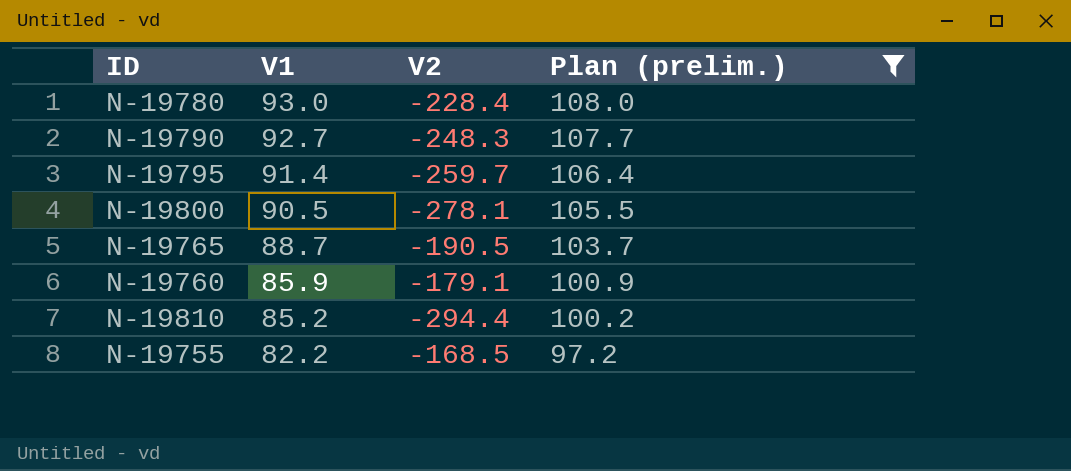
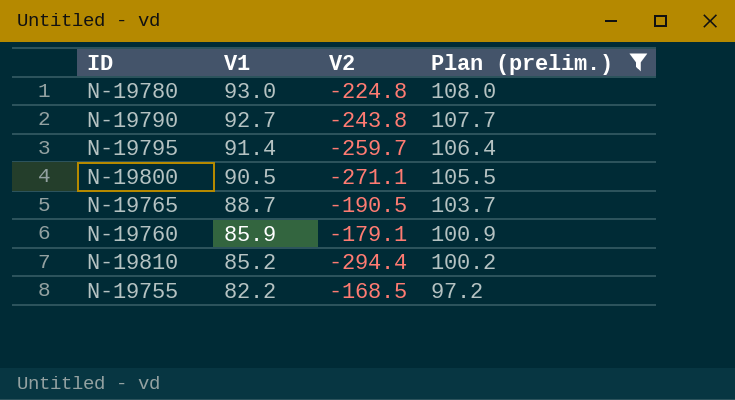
N-19780 | V2: -228.4 -> -224.8
N-19790 | V2: -248.3 -> -243.8
N-19800 | V2: -278.1 -> -271.1

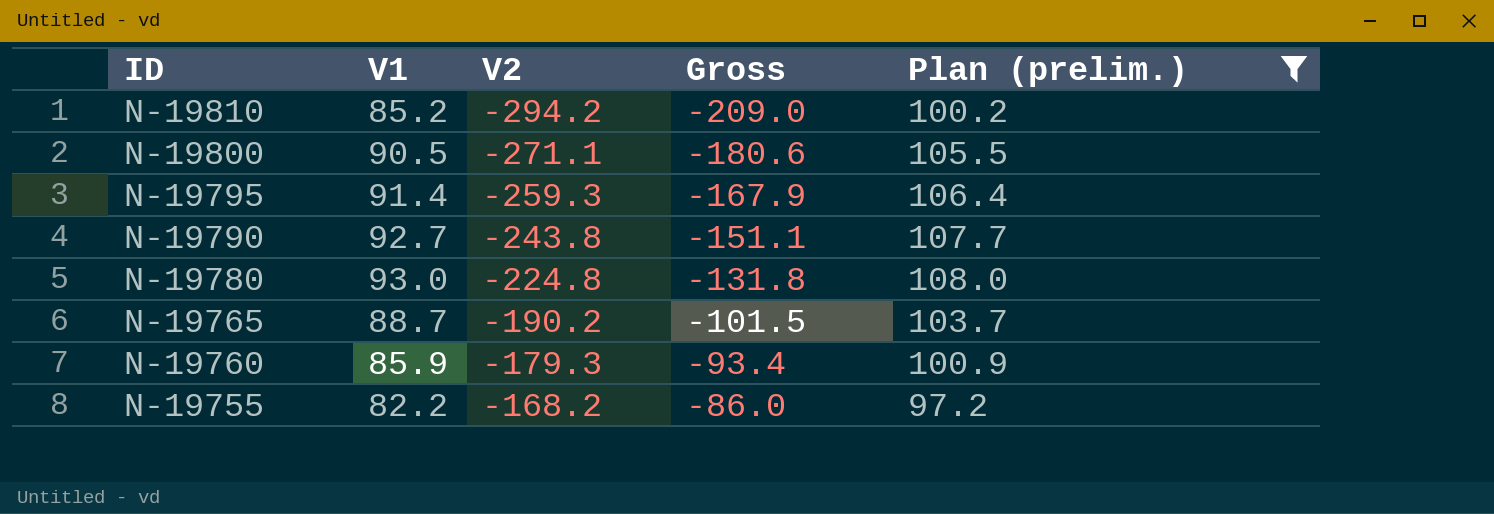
row order: V1 descending -> ID descending
column Gross | formula: none -> [V1] + [V2]
N-19810 | V2: -294.4 -> -294.2
N-19795 | V2: -259.7 -> -259.3
N-19765 | V2: -190.5 -> -190.2
N-19760 | V2: -179.1 -> -179.3
N-19755 | V2: -168.5 -> -168.2

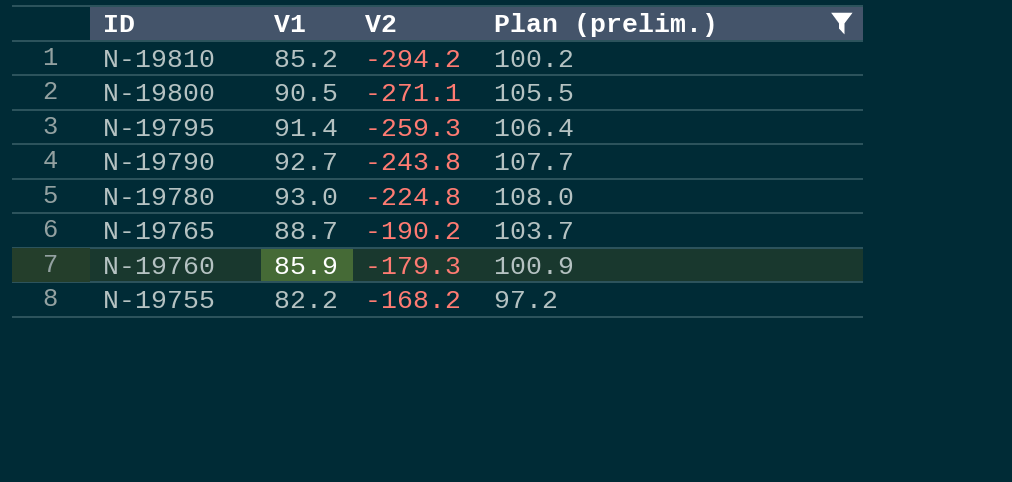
column Gross | formula: [V1] + [V2] -> none

